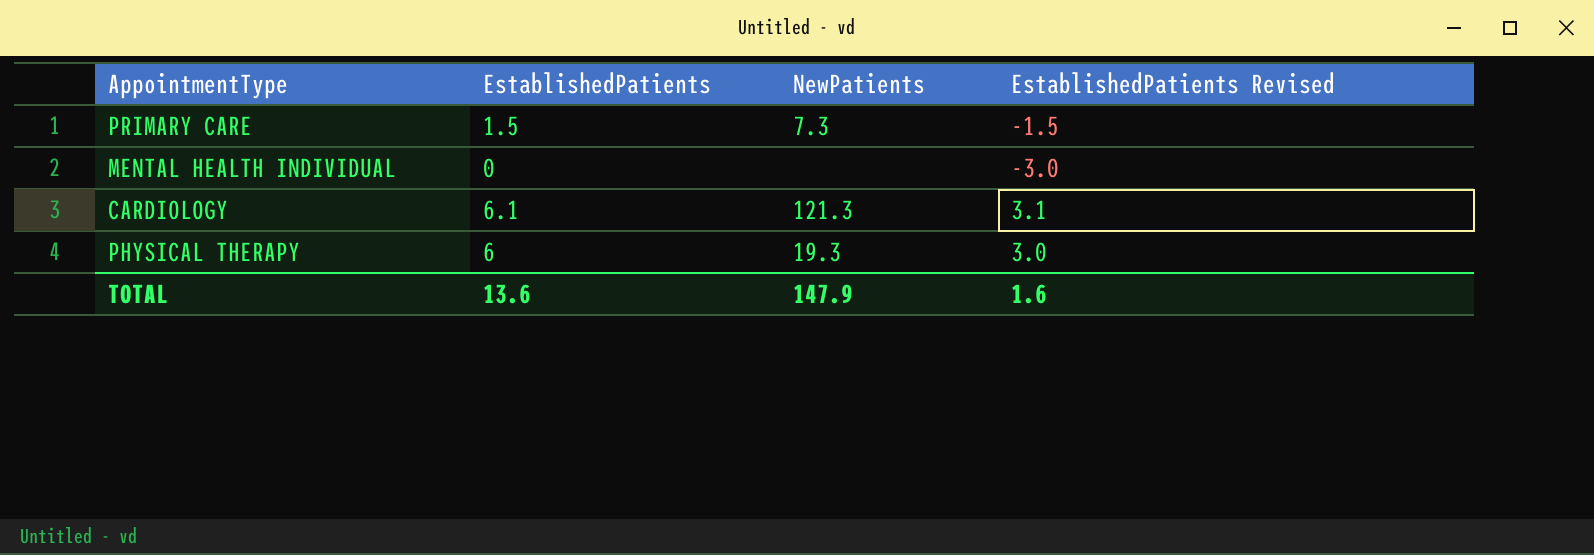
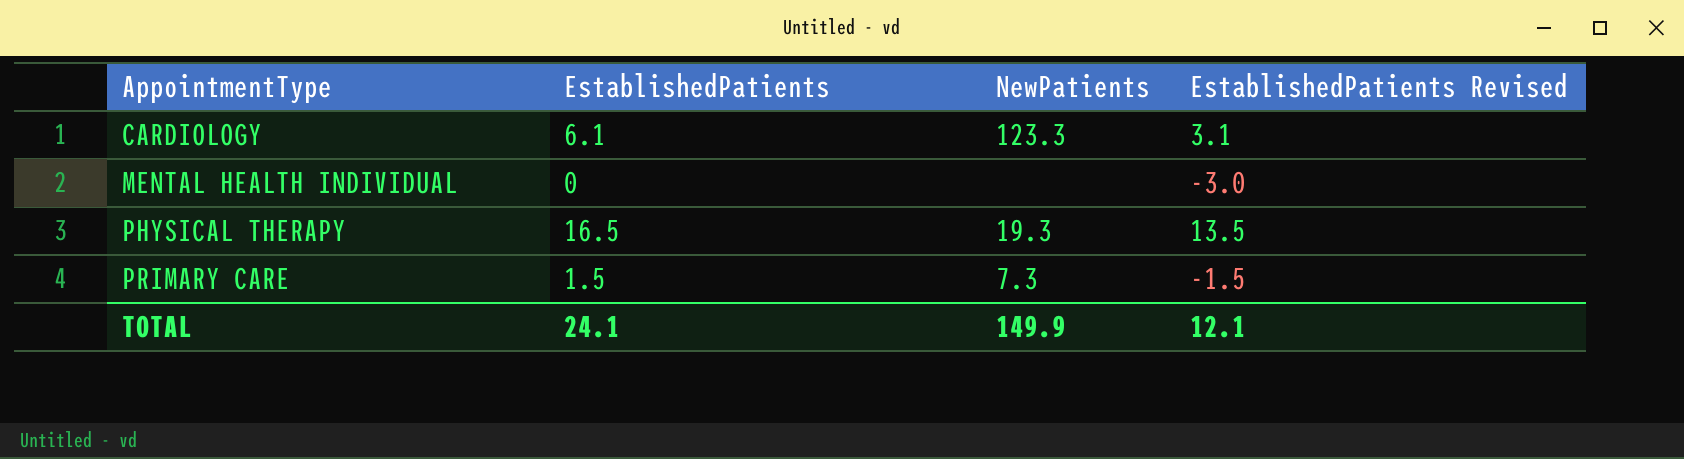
row order: none -> AppointmentType ascending
CARDIOLOGY | NewPatients: 121.3 -> 123.3
PHYSICAL THERAPY | EstablishedPatients: 6 -> 16.5
PHYSICAL THERAPY | EstablishedPatients Revised: 3.0 -> 13.5
TOTAL | EstablishedPatients: 13.6 -> 24.1
TOTAL | NewPatients: 147.9 -> 149.9
TOTAL | EstablishedPatients Revised: 1.6 -> 12.1

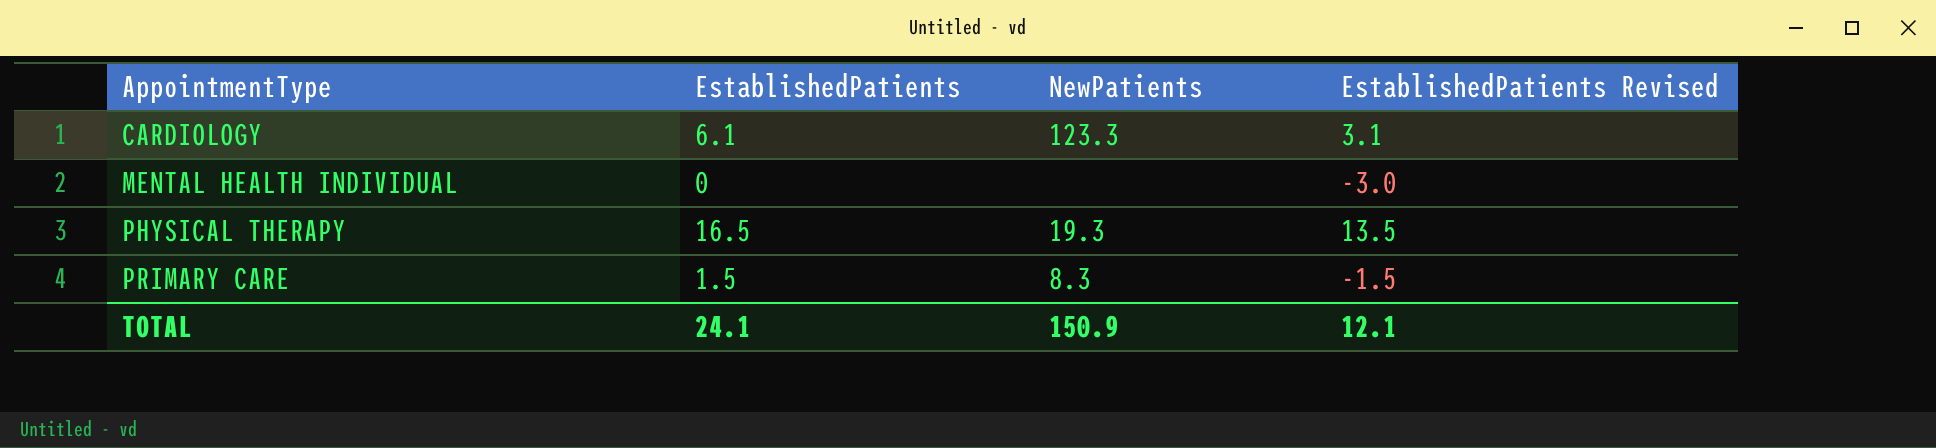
PRIMARY CARE | NewPatients: 7.3 -> 8.3
TOTAL | NewPatients: 149.9 -> 150.9

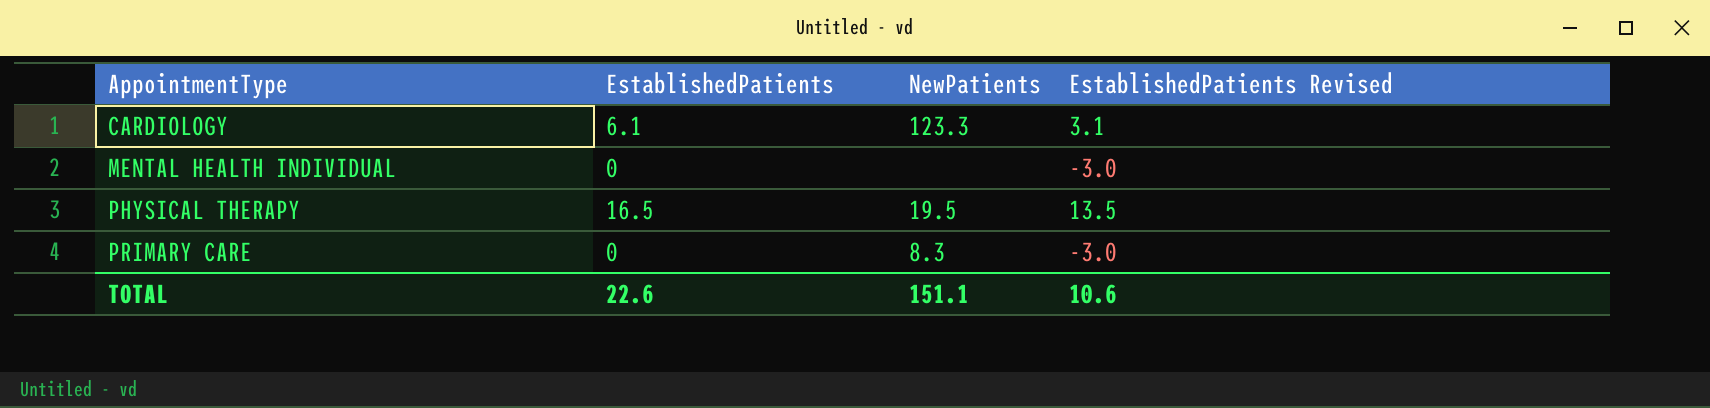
PHYSICAL THERAPY | NewPatients: 19.3 -> 19.5
PRIMARY CARE | EstablishedPatients: 1.5 -> 0
PRIMARY CARE | EstablishedPatients Revised: -1.5 -> -3.0
TOTAL | EstablishedPatients: 24.1 -> 22.6
TOTAL | NewPatients: 150.9 -> 151.1
TOTAL | EstablishedPatients Revised: 12.1 -> 10.6

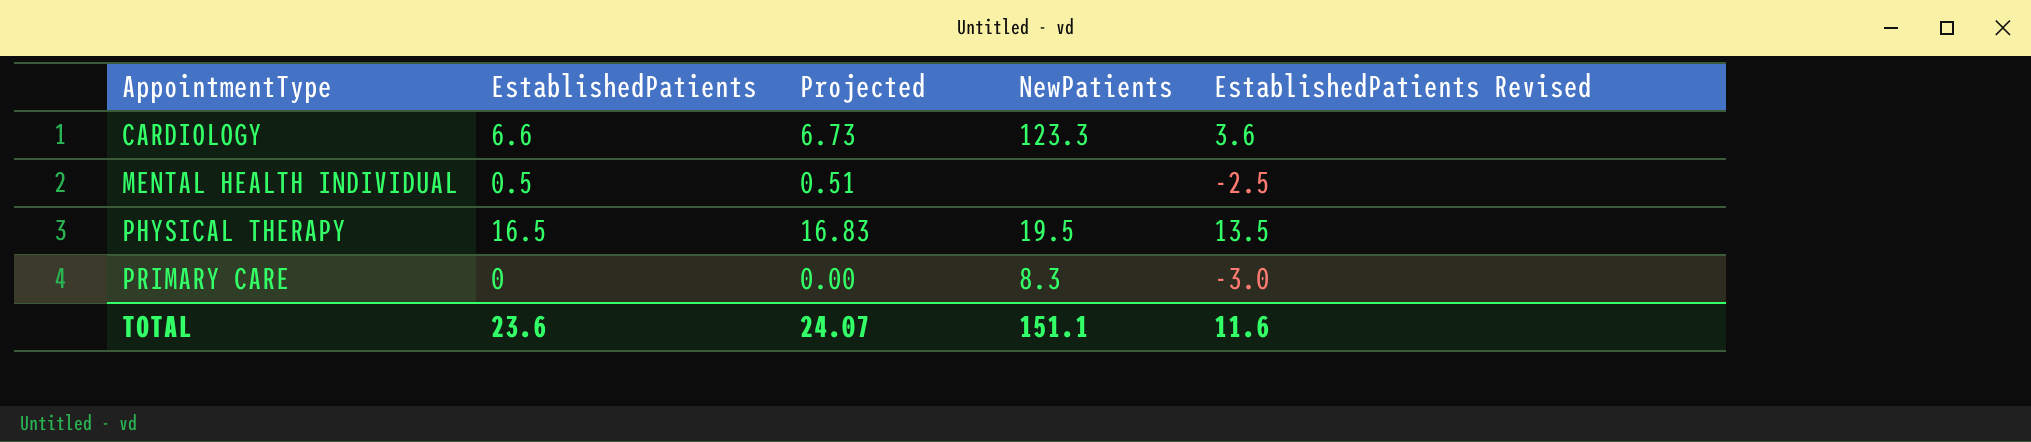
column Projected | formula: none -> [EstablishedPatients] * 1.02
CARDIOLOGY | EstablishedPatients: 6.1 -> 6.6
CARDIOLOGY | EstablishedPatients Revised: 3.1 -> 3.6
MENTAL HEALTH INDIVIDUAL | EstablishedPatients: 0 -> 0.5
MENTAL HEALTH INDIVIDUAL | EstablishedPatients Revised: -3.0 -> -2.5
TOTAL | EstablishedPatients: 22.6 -> 23.6
TOTAL | EstablishedPatients Revised: 10.6 -> 11.6

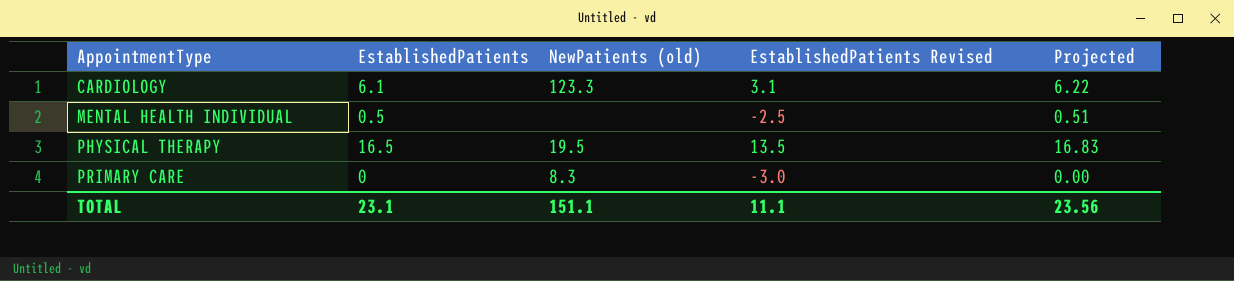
column name: NewPatients -> NewPatients (old)
column Projected | position: 3 -> 5
CARDIOLOGY | EstablishedPatients: 6.6 -> 6.1
CARDIOLOGY | EstablishedPatients Revised: 3.6 -> 3.1
CARDIOLOGY | Projected: 6.73 -> 6.22
TOTAL | EstablishedPatients: 23.6 -> 23.1
TOTAL | EstablishedPatients Revised: 11.6 -> 11.1
TOTAL | Projected: 24.07 -> 23.56

